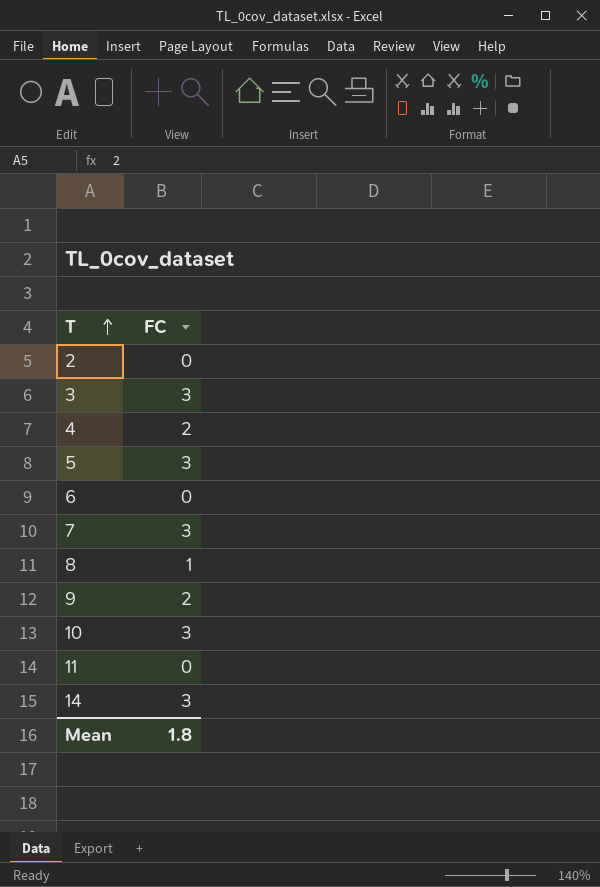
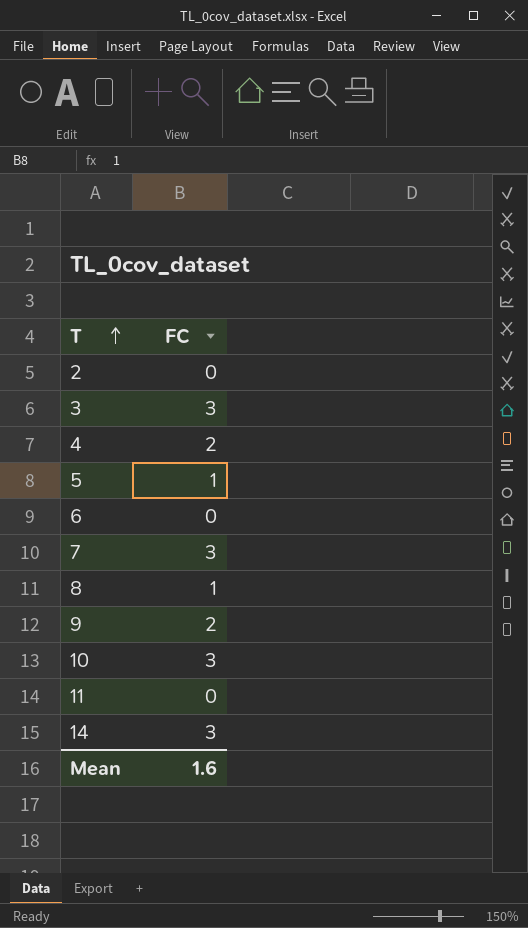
5 | FC: 3 -> 1
Mean | FC: 1.8 -> 1.6

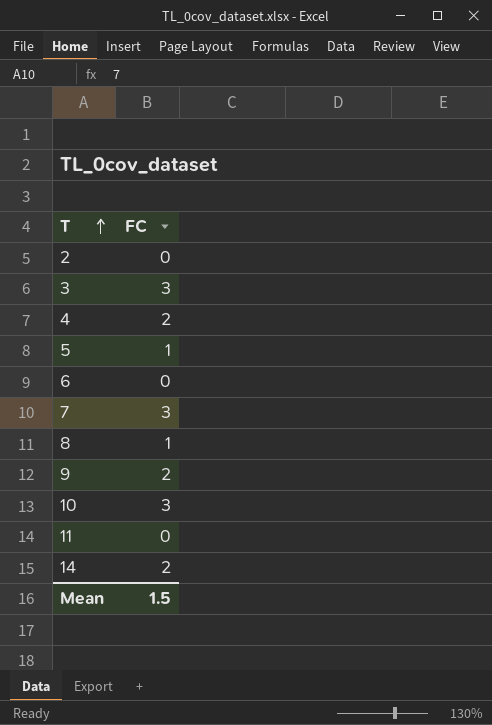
14 | FC: 3 -> 2
Mean | FC: 1.6 -> 1.5

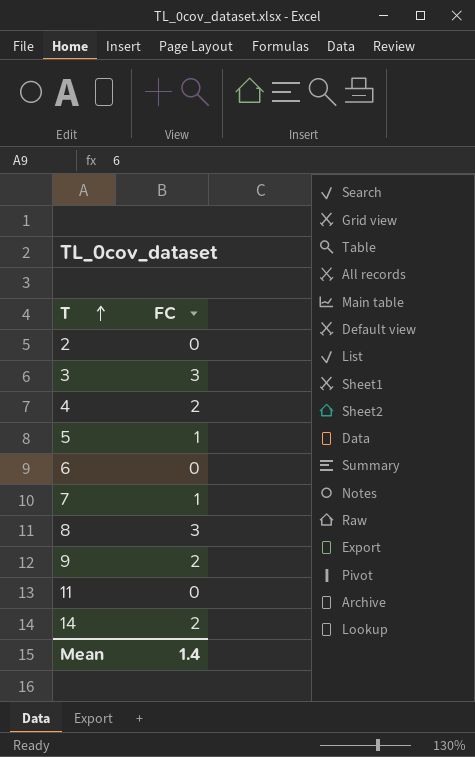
row 10: 3 -> none
7 | FC: 3 -> 1
8 | FC: 1 -> 3
Mean | FC: 1.5 -> 1.4

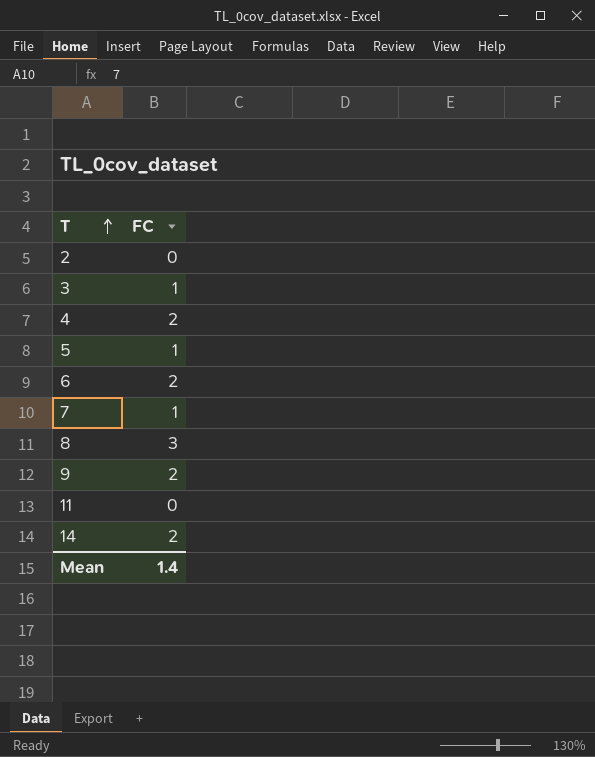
3 | FC: 3 -> 1
6 | FC: 0 -> 2

